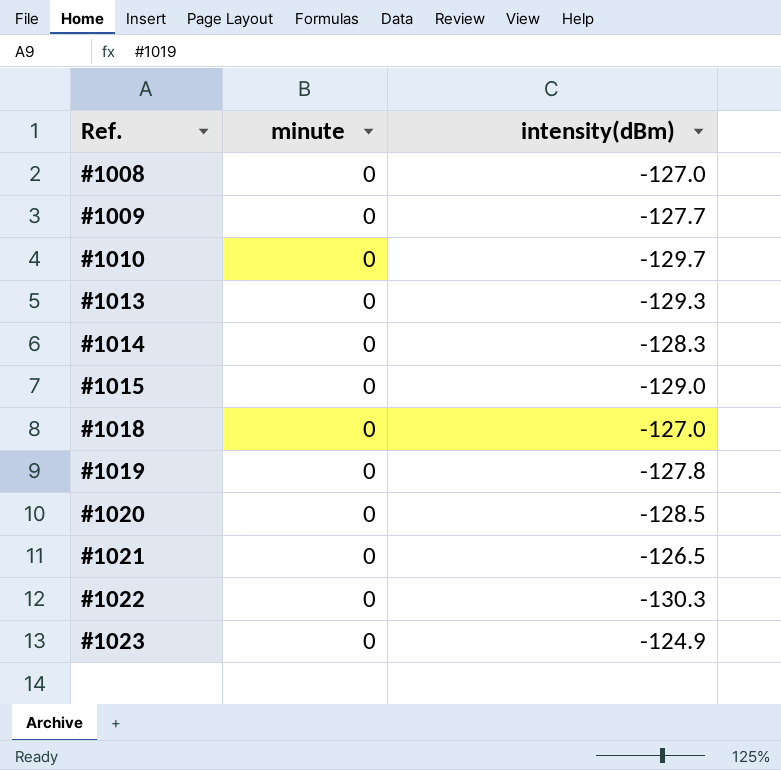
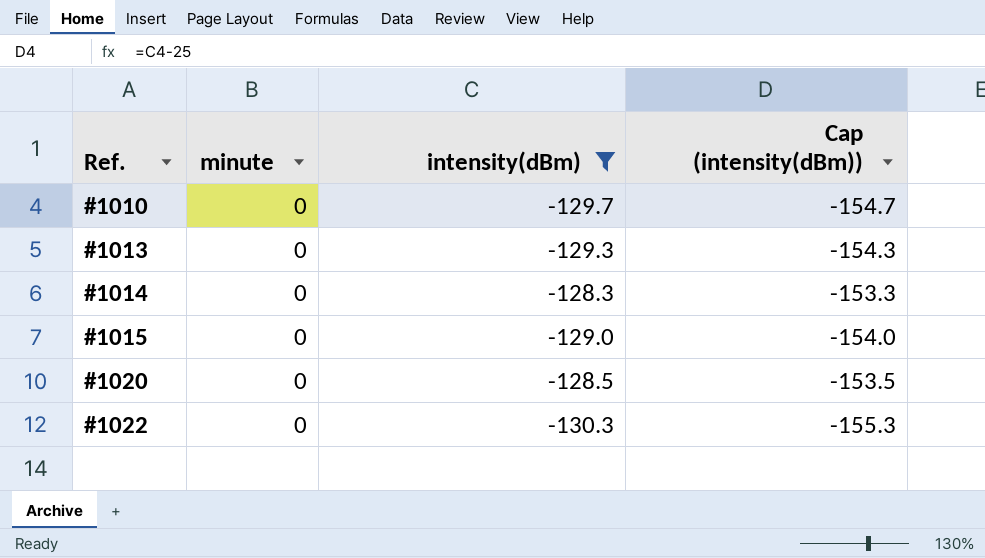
filter: none -> intensity(dBm) <= -128.3
column Cap (intensity(dBm)) | formula: none -> [intensity(dBm)] - 25

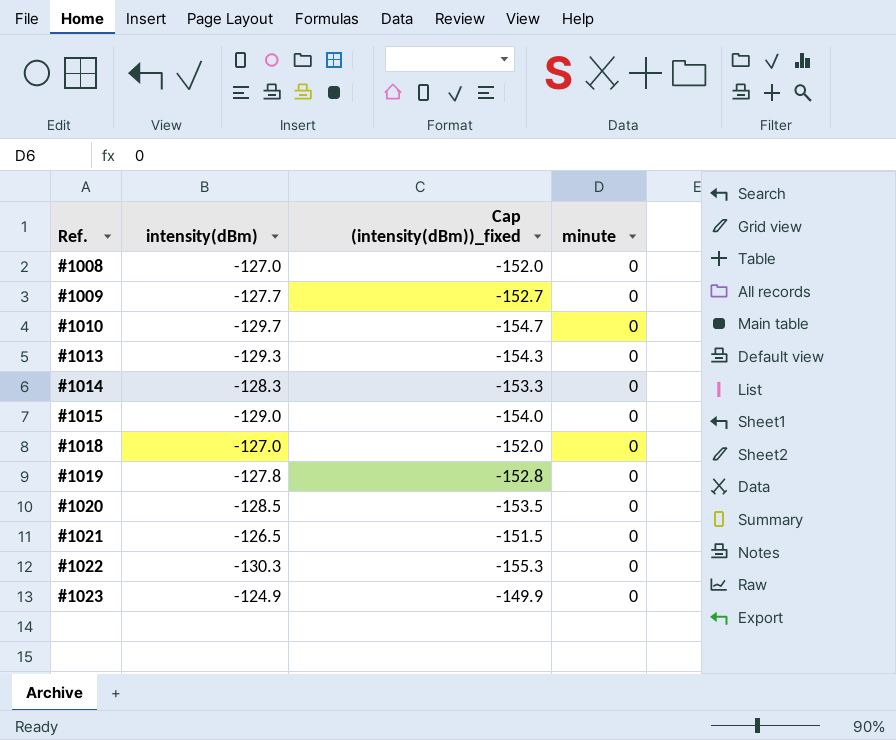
filter: intensity(dBm) <= -128.3 -> none
column name: Cap (intensity(dBm)) -> Cap (intensity(dBm))_fixed
column minute | position: 2 -> 4

